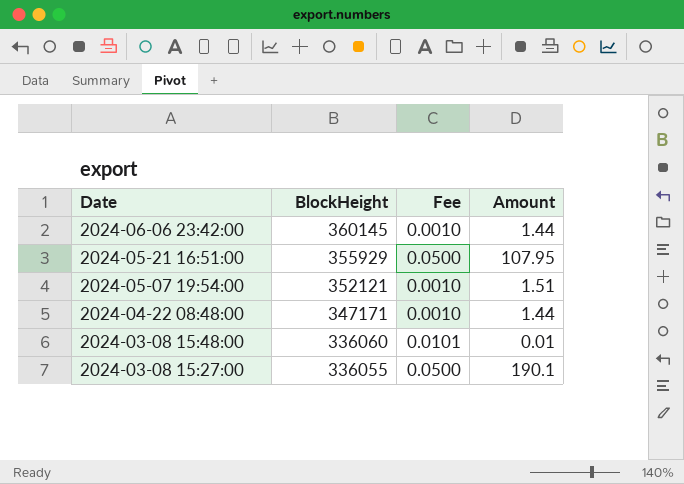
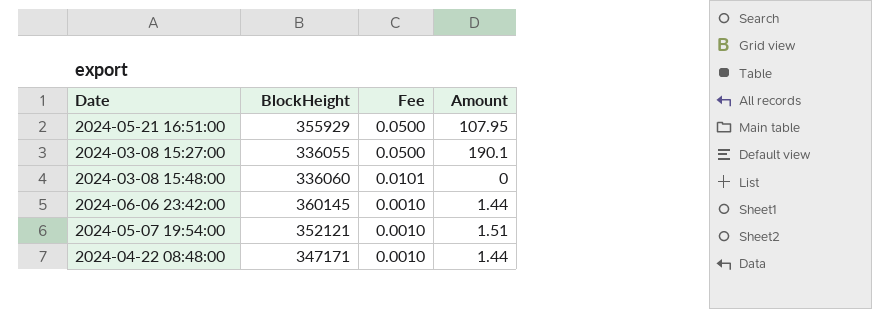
row order: Date descending -> Fee descending
2024-03-08 15:48:00 | Amount: 0.01 -> 0

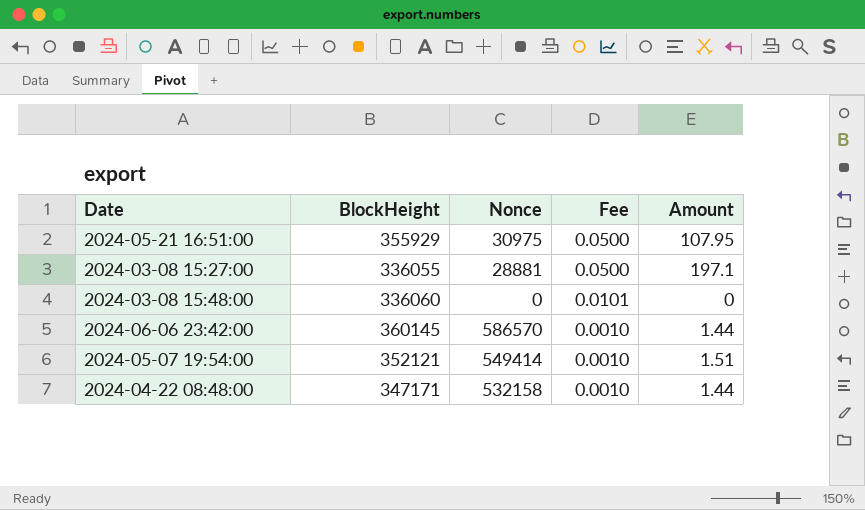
column Nonce | position: none -> 3
2024-03-08 15:27:00 | Amount: 190.1 -> 197.1

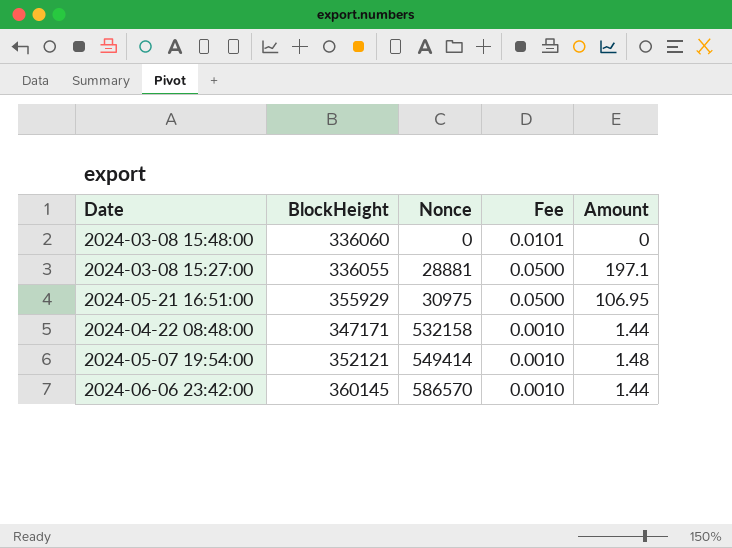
row order: Fee descending -> Nonce ascending
2024-05-21 16:51:00 | Amount: 107.95 -> 106.95
2024-05-07 19:54:00 | Amount: 1.51 -> 1.48

